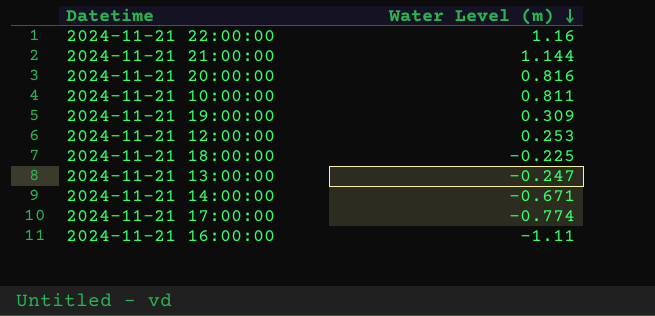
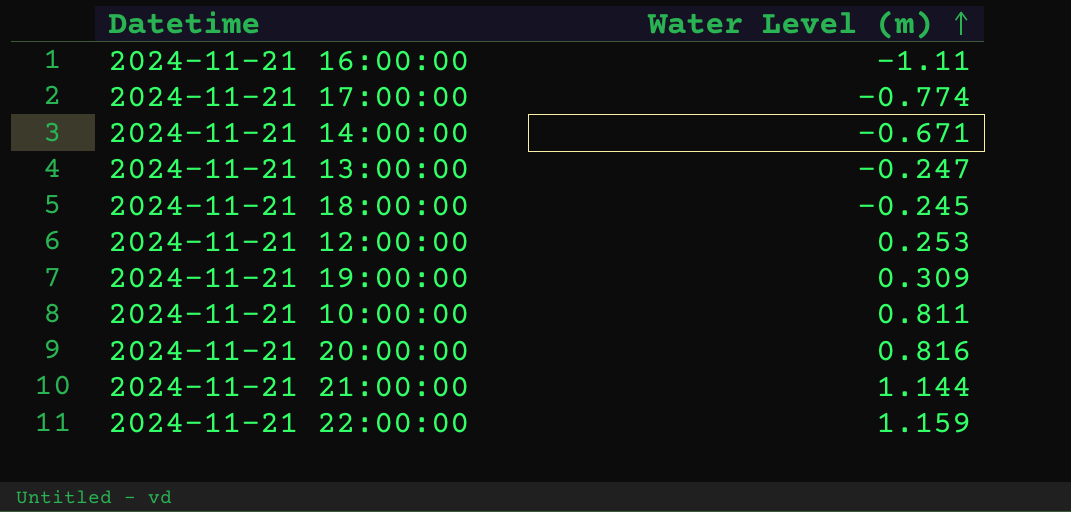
row order: Water Level (m) descending -> Water Level (m) ascending
2024-11-21 18:00:00 | Water Level (m): -0.225 -> -0.245
2024-11-21 22:00:00 | Water Level (m): 1.16 -> 1.159

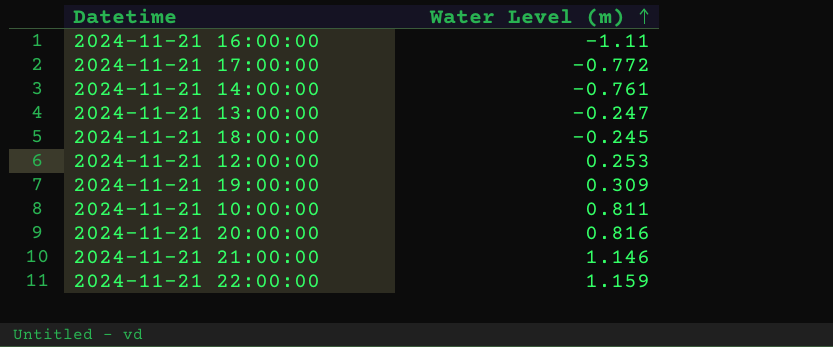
2024-11-21 17:00:00 | Water Level (m): -0.774 -> -0.772
2024-11-21 14:00:00 | Water Level (m): -0.671 -> -0.761
2024-11-21 21:00:00 | Water Level (m): 1.144 -> 1.146

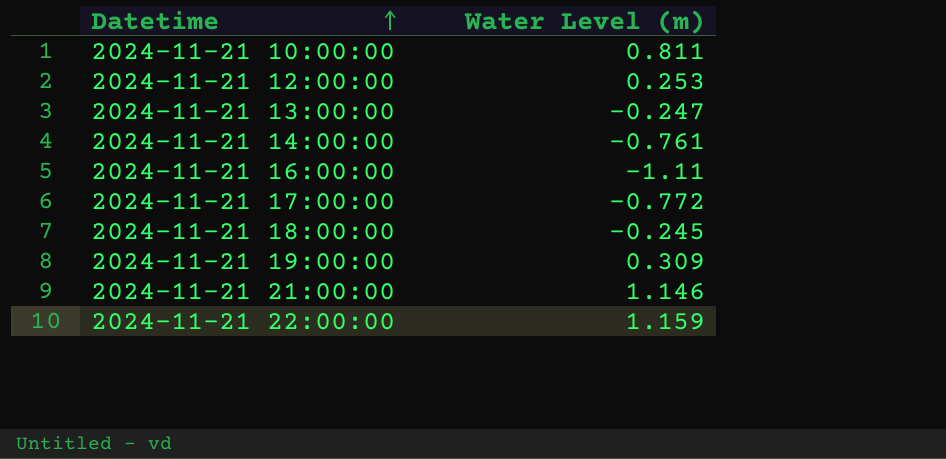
row order: Water Level (m) ascending -> Datetime ascending
row 2024-11-21 20:00:00: 0.816 -> none

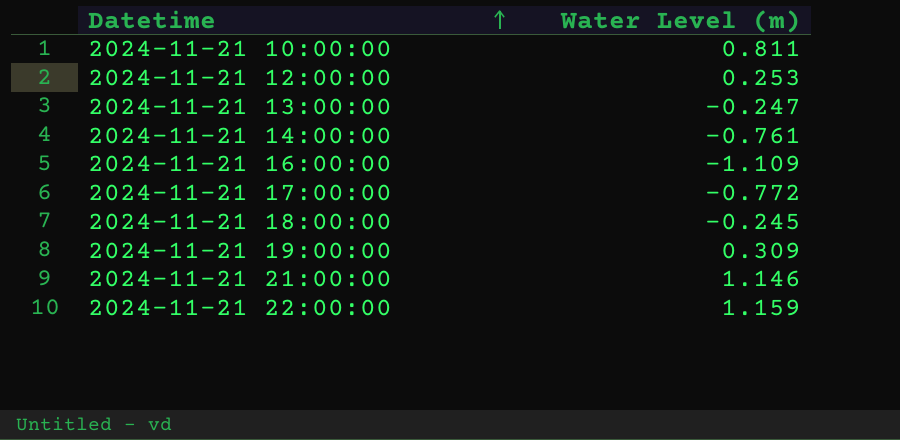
2024-11-21 16:00:00 | Water Level (m): -1.11 -> -1.109

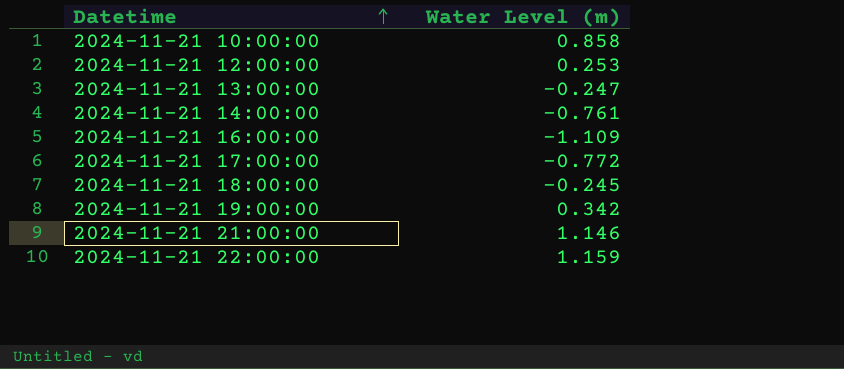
2024-11-21 10:00:00 | Water Level (m): 0.811 -> 0.858
2024-11-21 19:00:00 | Water Level (m): 0.309 -> 0.342

